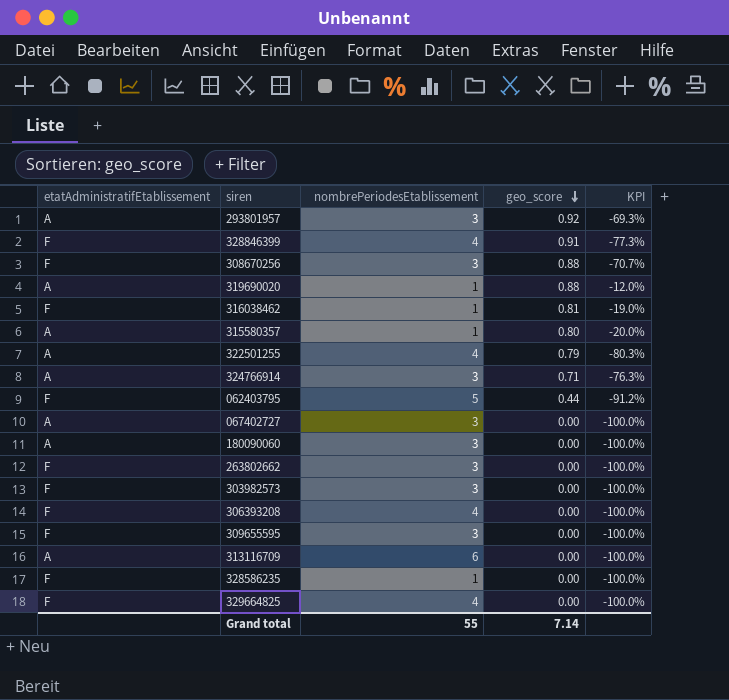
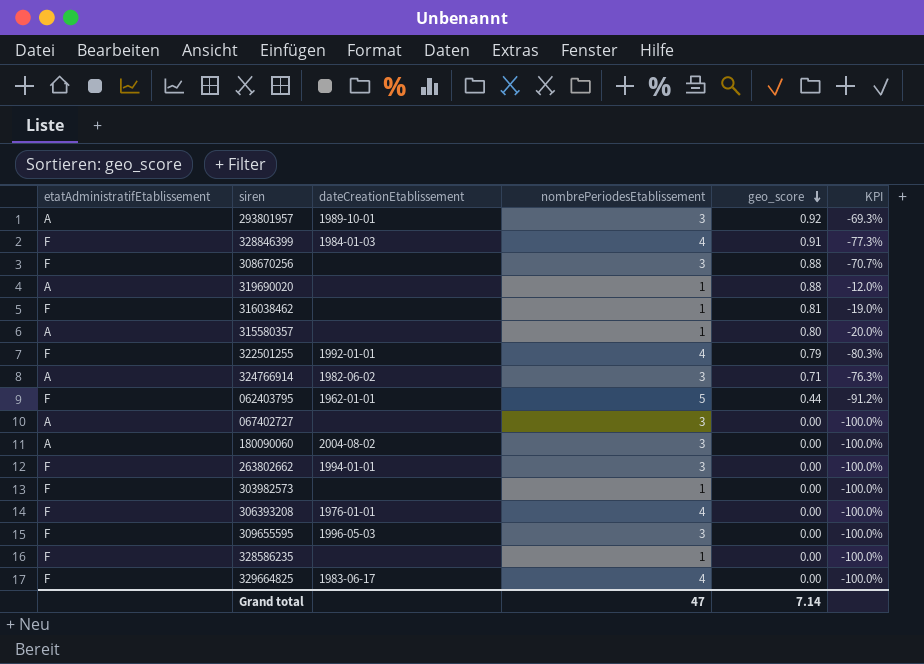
column dateCreationEtablissement | position: none -> 3
row 313116709: A | 6 | 0.00 | -100.0% -> none
322501255 | etatAdministratifEtablissement: A -> F
303982573 | nombrePeriodesEtablissement: 3 -> 1
Grand total | nombrePeriodesEtablissement: 55 -> 47

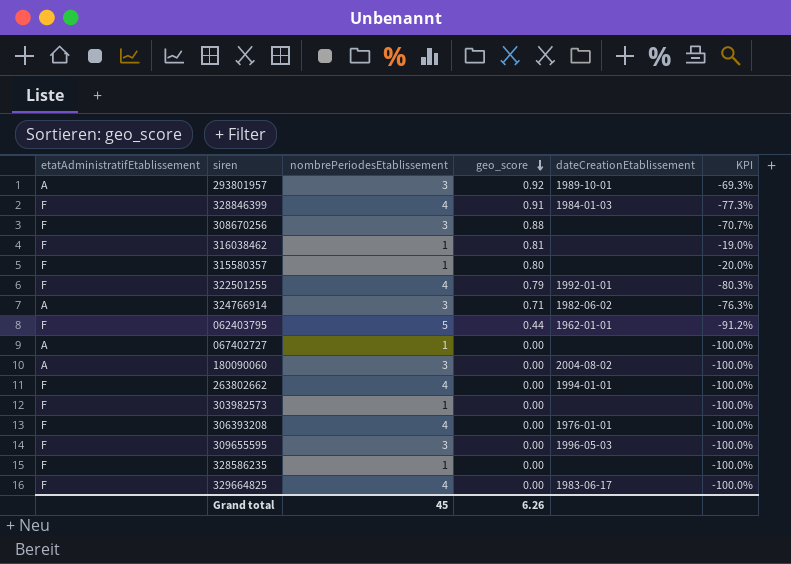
column dateCreationEtablissement | position: 3 -> 5
row 319690020: A | none | 1 | 0.88 | -12.0% -> none
315580357 | etatAdministratifEtablissement: A -> F
067402727 | nombrePeriodesEtablissement: 3 -> 1
263802662 | nombrePeriodesEtablissement: 3 -> 4
Grand total | nombrePeriodesEtablissement: 47 -> 45
Grand total | geo_score: 7.14 -> 6.26

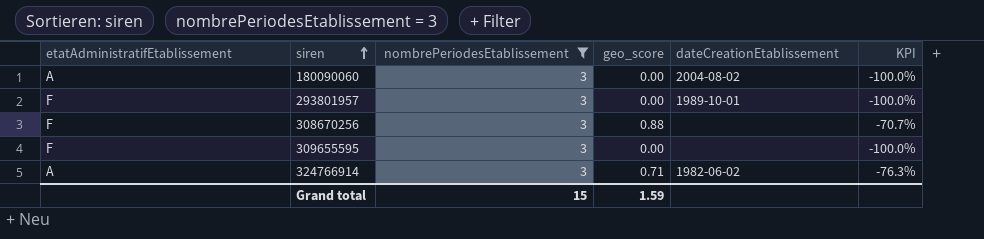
filter: none -> nombrePeriodesEtablissement = 3
row order: geo_score descending -> siren ascending
293801957 | etatAdministratifEtablissement: A -> F
293801957 | geo_score: 0.92 -> 0.00
293801957 | KPI: -69.3% -> -100.0%
309655595 | dateCreationEtablissement: 1996-05-03 -> none
Grand total | nombrePeriodesEtablissement: 45 -> 15
Grand total | geo_score: 6.26 -> 1.59

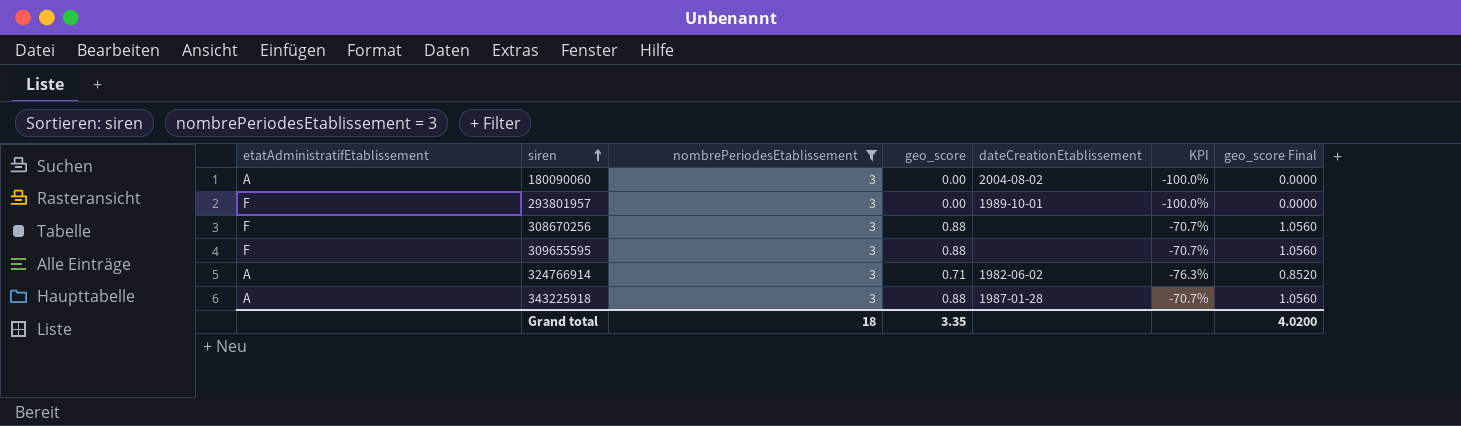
column geo_score Final | formula: none -> [geo_score] * 1.2
309655595 | geo_score: 0.00 -> 0.88
309655595 | KPI: -100.0% -> -70.7%
row 343225918: none -> A | 3 | 0.88 | 1987-01-28 | -70.7% | 1.0560
Grand total | nombrePeriodesEtablissement: 15 -> 18
Grand total | geo_score: 1.59 -> 3.35

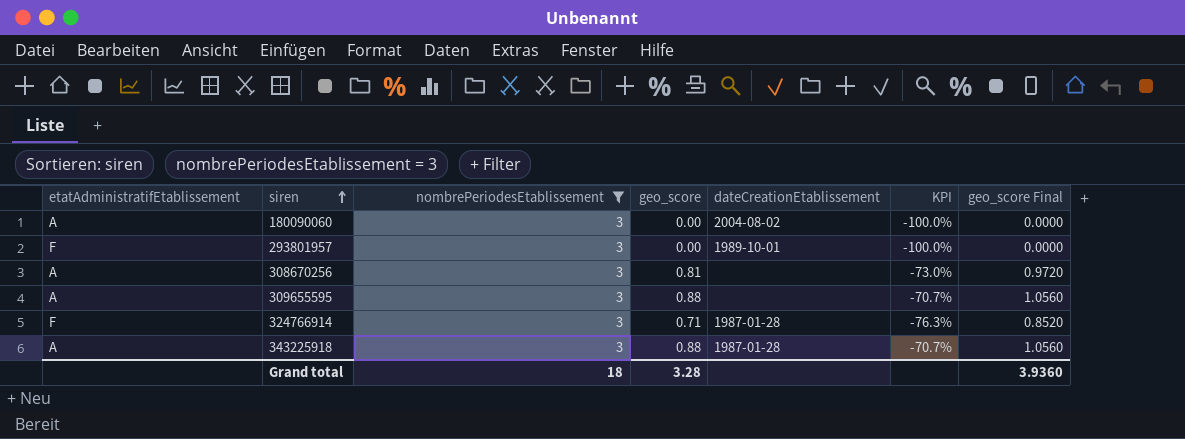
308670256 | etatAdministratifEtablissement: F -> A
308670256 | geo_score: 0.88 -> 0.81
308670256 | KPI: -70.7% -> -73.0%
308670256 | geo_score Final: 1.0560 -> 0.9720
309655595 | etatAdministratifEtablissement: F -> A
324766914 | etatAdministratifEtablissement: A -> F
324766914 | dateCreationEtablissement: 1982-06-02 -> 1987-01-28
Grand total | geo_score: 3.35 -> 3.28
Grand total | geo_score Final: 4.0200 -> 3.9360

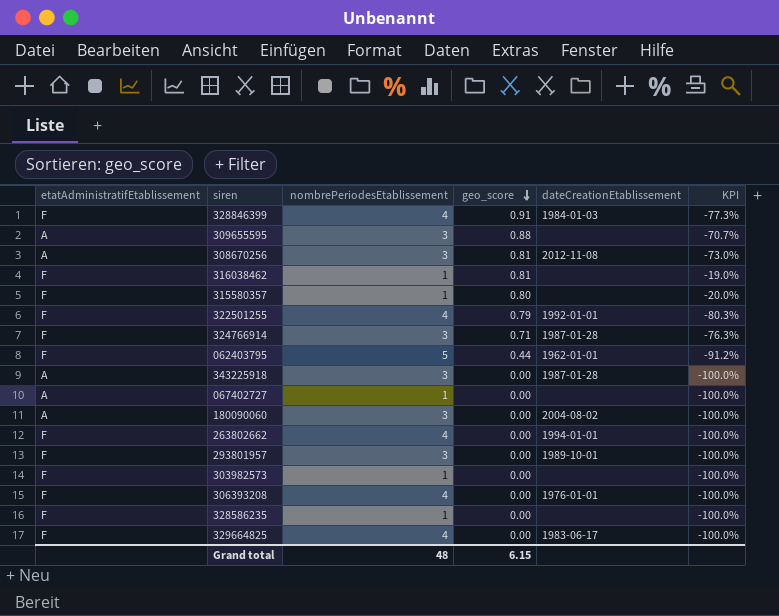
filter: nombrePeriodesEtablissement = 3 -> none
row order: siren ascending -> geo_score descending
column geo_score Final | formula: [geo_score] * 1.2 -> none
308670256 | dateCreationEtablissement: none -> 2012-11-08
343225918 | geo_score: 0.88 -> 0.00
343225918 | KPI: -70.7% -> -100.0%
Grand total | nombrePeriodesEtablissement: 18 -> 48
Grand total | geo_score: 3.28 -> 6.15

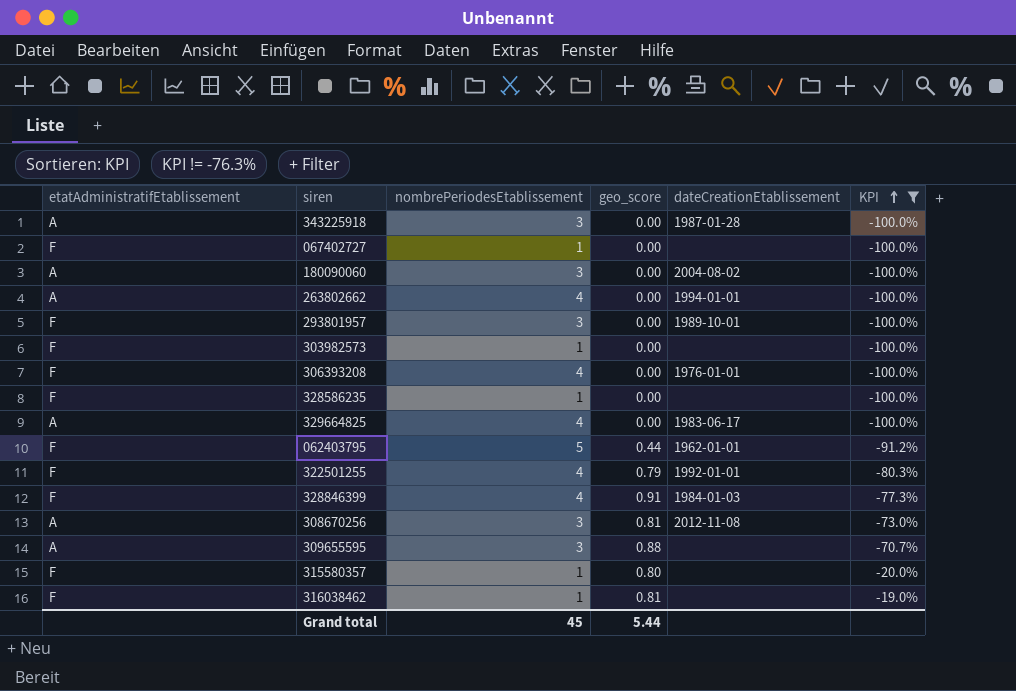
filter: none -> KPI != -76.3%
row order: geo_score descending -> KPI ascending
067402727 | etatAdministratifEtablissement: A -> F
263802662 | etatAdministratifEtablissement: F -> A
329664825 | etatAdministratifEtablissement: F -> A
Grand total | nombrePeriodesEtablissement: 48 -> 45
Grand total | geo_score: 6.15 -> 5.44

